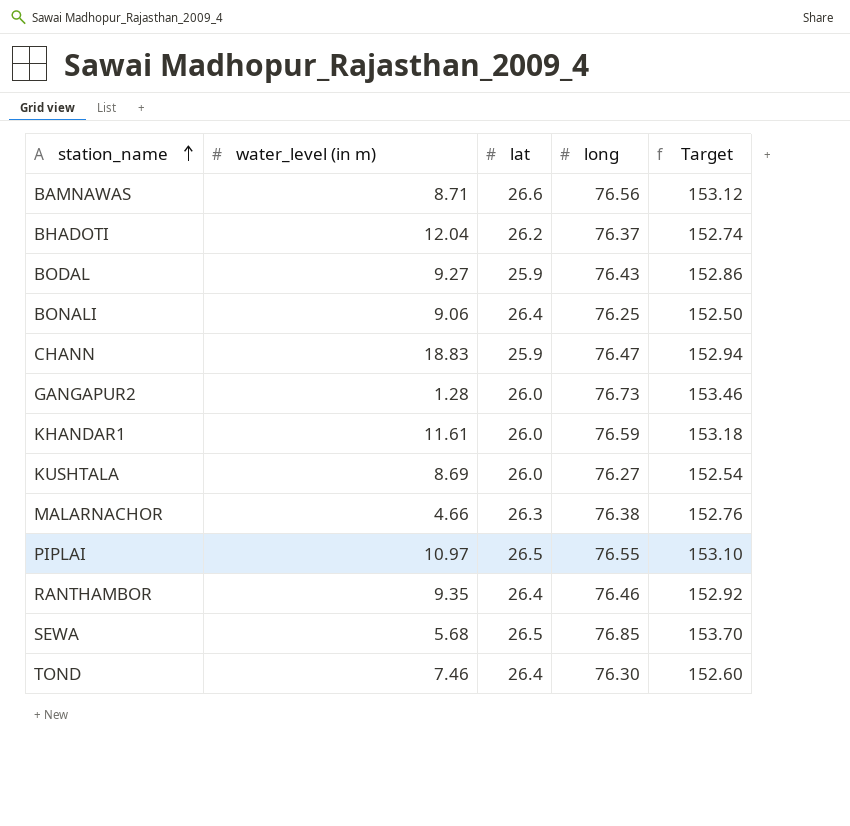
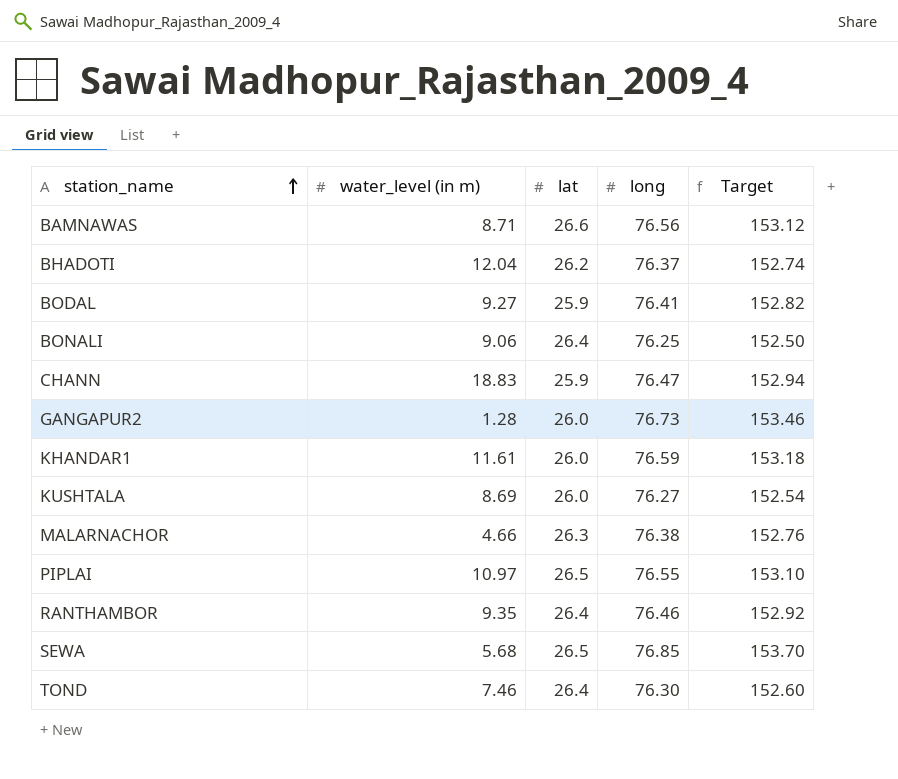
BODAL | long: 76.43 -> 76.41
BODAL | Target: 152.86 -> 152.82

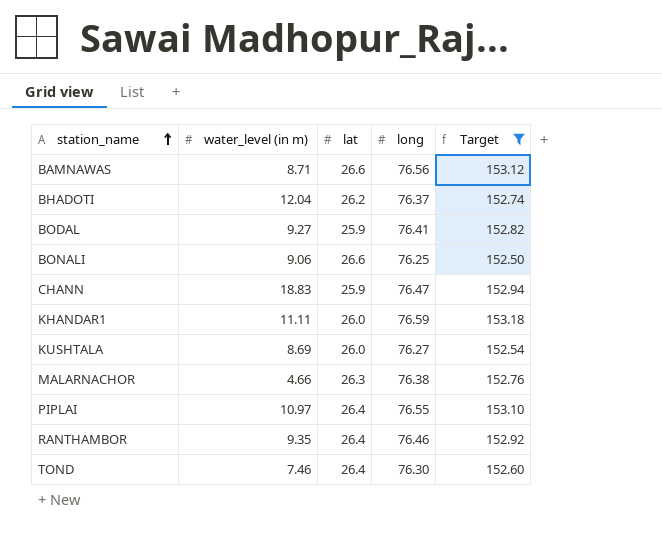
filter: none -> Target <= 153.18
BONALI | lat: 26.4 -> 26.6
KHANDAR1 | water_level (in m): 11.61 -> 11.11
PIPLAI | lat: 26.5 -> 26.4

